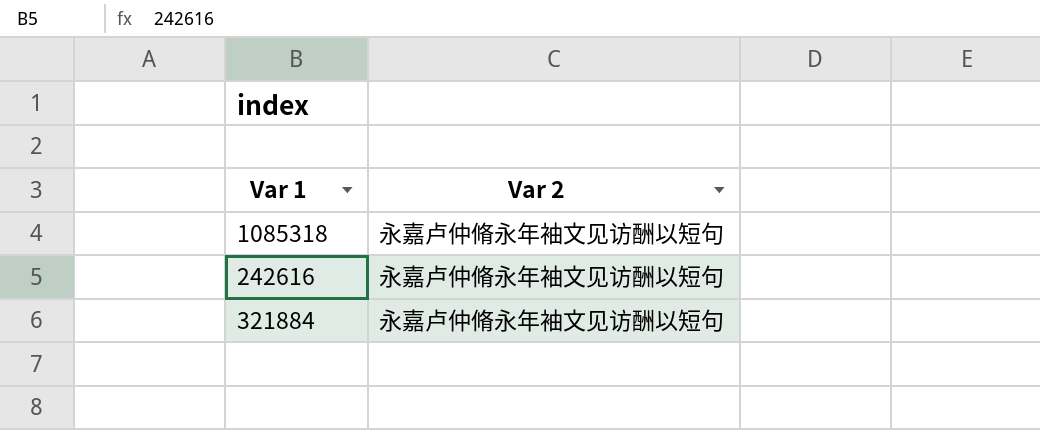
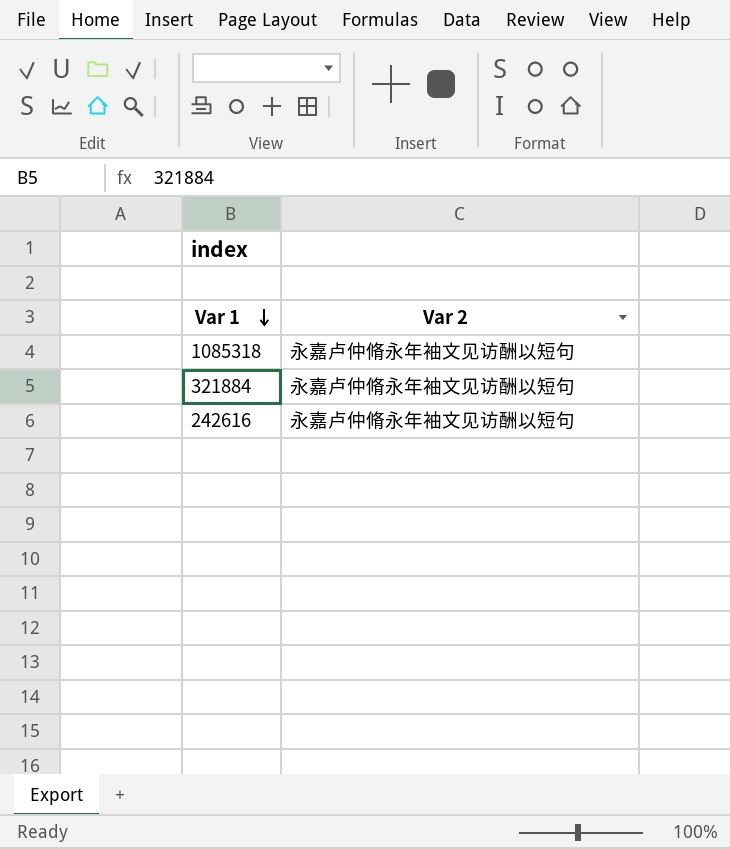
row order: none -> Var 1 descending

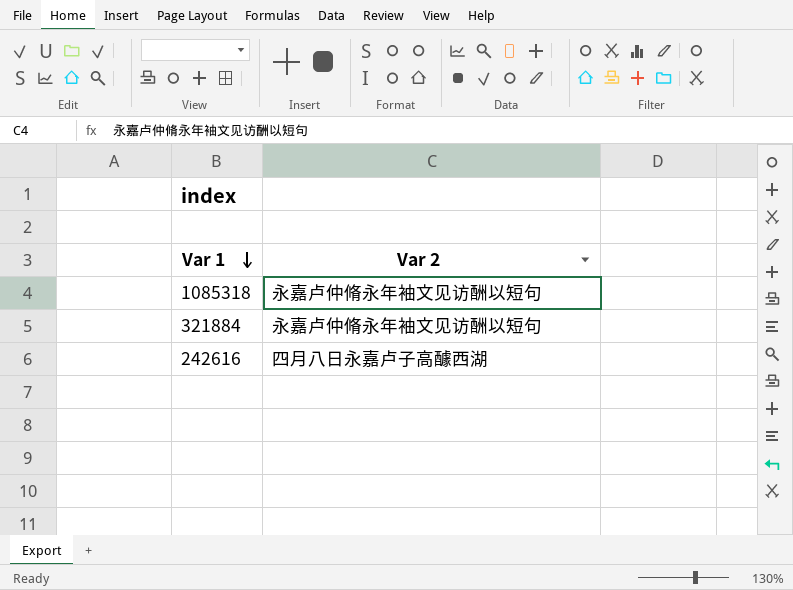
242616 | Var 2: 永嘉卢仲脩永年袖文见访酬以短句 -> 四月八日永嘉卢子高醵西湖

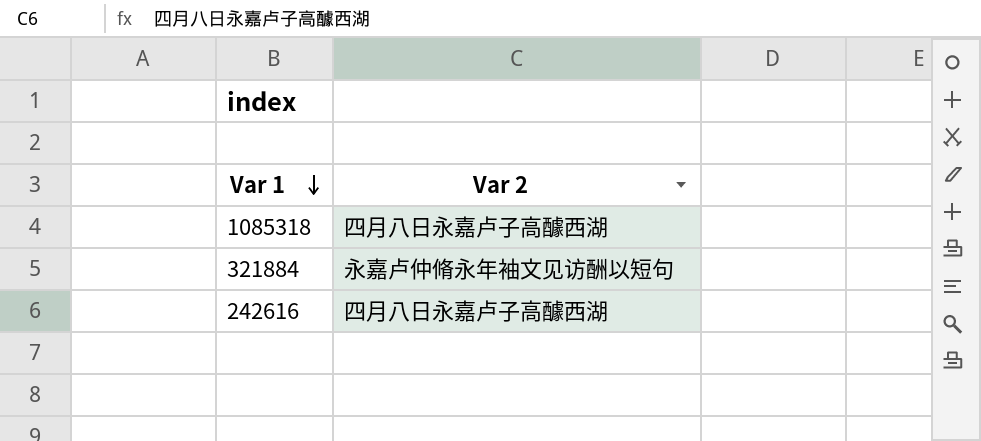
1085318 | Var 2: 永嘉卢仲脩永年袖文见访酬以短句 -> 四月八日永嘉卢子高醵西湖

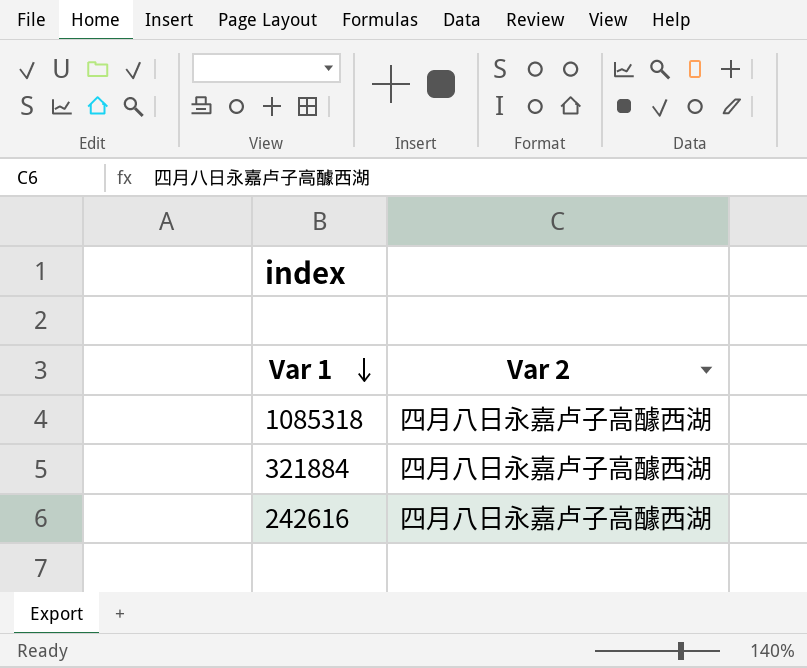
321884 | Var 2: 永嘉卢仲脩永年袖文见访酬以短句 -> 四月八日永嘉卢子高醵西湖

